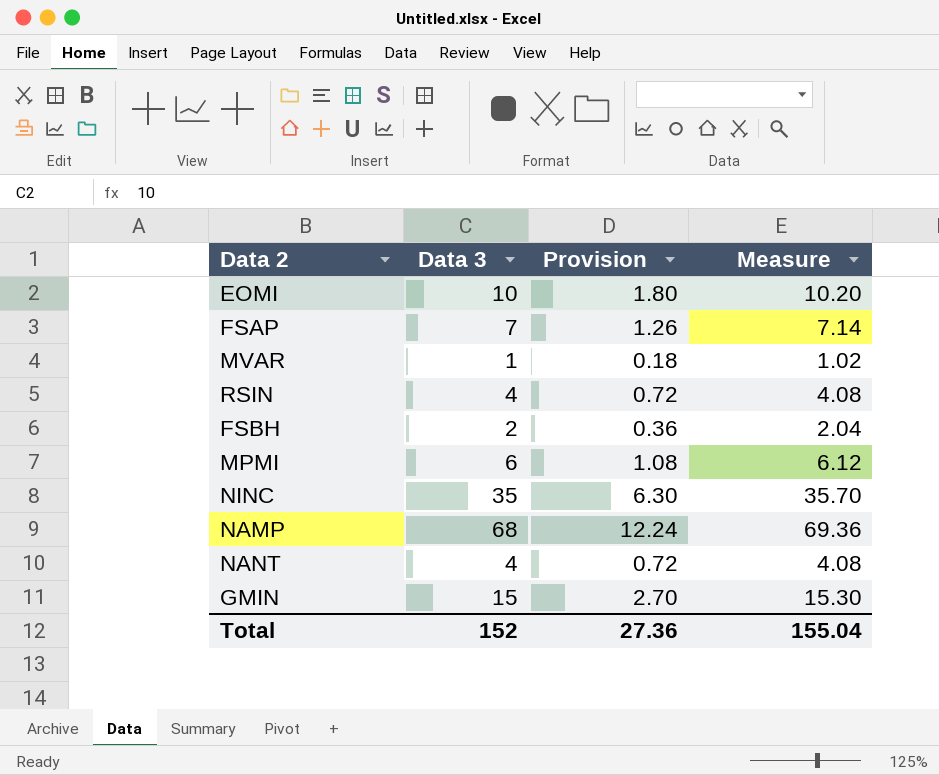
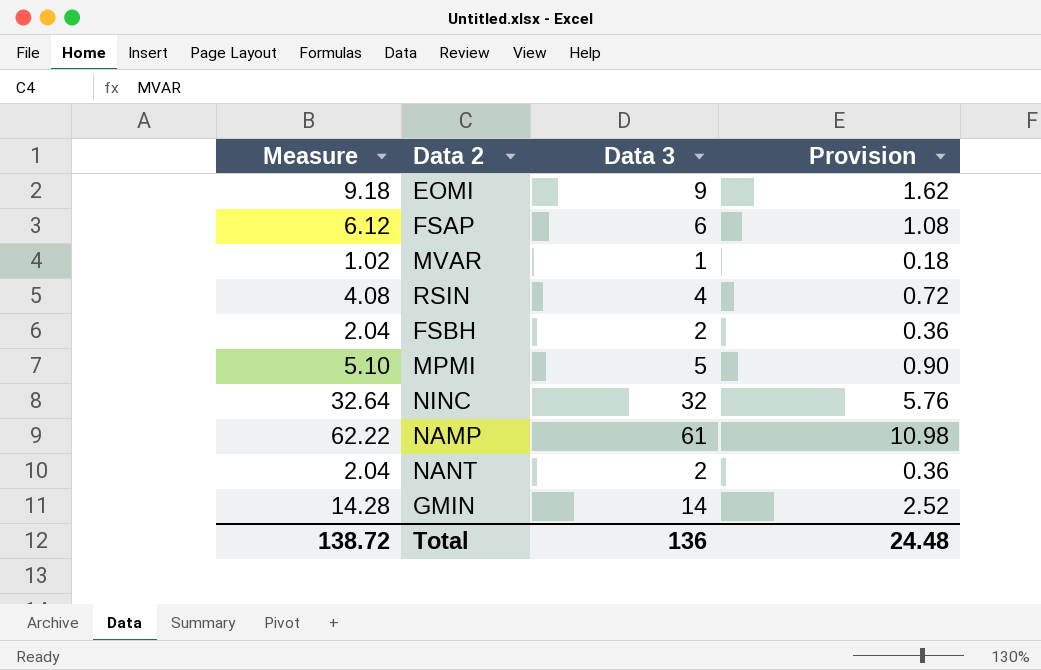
column Measure | position: 4 -> 1
EOMI | Measure: 10.20 -> 9.18
EOMI | Data 3: 10 -> 9
EOMI | Provision: 1.80 -> 1.62
FSAP | Measure: 7.14 -> 6.12
FSAP | Data 3: 7 -> 6
FSAP | Provision: 1.26 -> 1.08
MPMI | Measure: 6.12 -> 5.10
MPMI | Data 3: 6 -> 5
MPMI | Provision: 1.08 -> 0.90
NINC | Measure: 35.70 -> 32.64
NINC | Data 3: 35 -> 32
NINC | Provision: 6.30 -> 5.76
NAMP | Measure: 69.36 -> 62.22
NAMP | Data 3: 68 -> 61
NAMP | Provision: 12.24 -> 10.98
NANT | Measure: 4.08 -> 2.04
NANT | Data 3: 4 -> 2
NANT | Provision: 0.72 -> 0.36
GMIN | Measure: 15.30 -> 14.28
GMIN | Data 3: 15 -> 14
GMIN | Provision: 2.70 -> 2.52
Total | Measure: 155.04 -> 138.72
Total | Data 3: 152 -> 136
Total | Provision: 27.36 -> 24.48

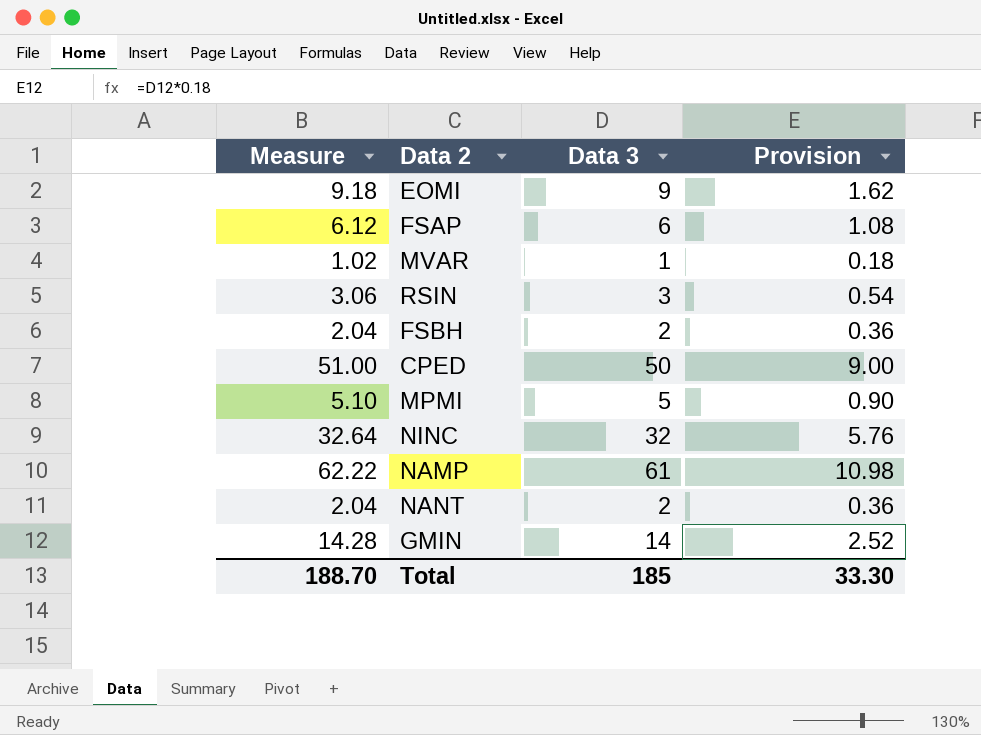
RSIN | Measure: 4.08 -> 3.06
RSIN | Data 3: 4 -> 3
RSIN | Provision: 0.72 -> 0.54
row CPED: none -> 51.00 | 50 | 9.00
Total | Measure: 138.72 -> 188.70
Total | Data 3: 136 -> 185
Total | Provision: 24.48 -> 33.30

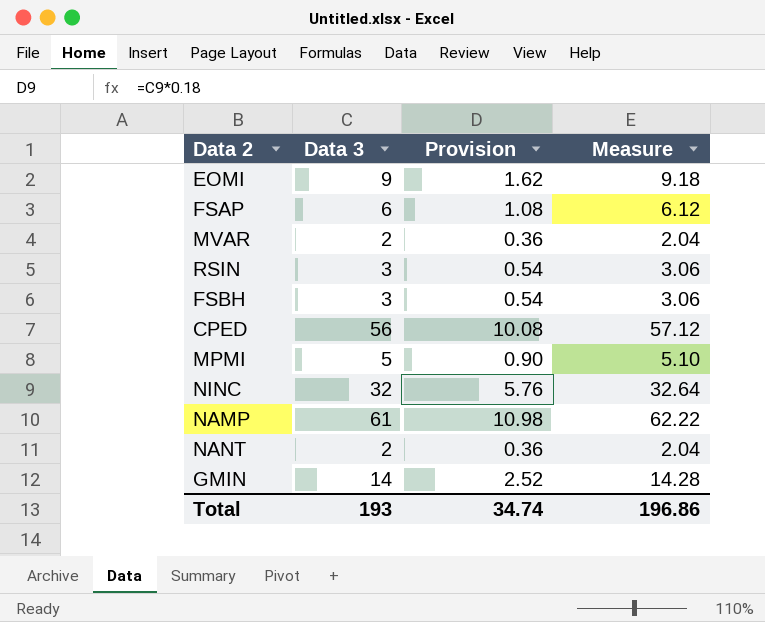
column Measure | position: 1 -> 4
MVAR | Data 3: 1 -> 2
MVAR | Provision: 0.18 -> 0.36
MVAR | Measure: 1.02 -> 2.04
FSBH | Data 3: 2 -> 3
FSBH | Provision: 0.36 -> 0.54
FSBH | Measure: 2.04 -> 3.06
CPED | Data 3: 50 -> 56
CPED | Provision: 9.00 -> 10.08
CPED | Measure: 51.00 -> 57.12
Total | Data 3: 185 -> 193
Total | Provision: 33.30 -> 34.74
Total | Measure: 188.70 -> 196.86

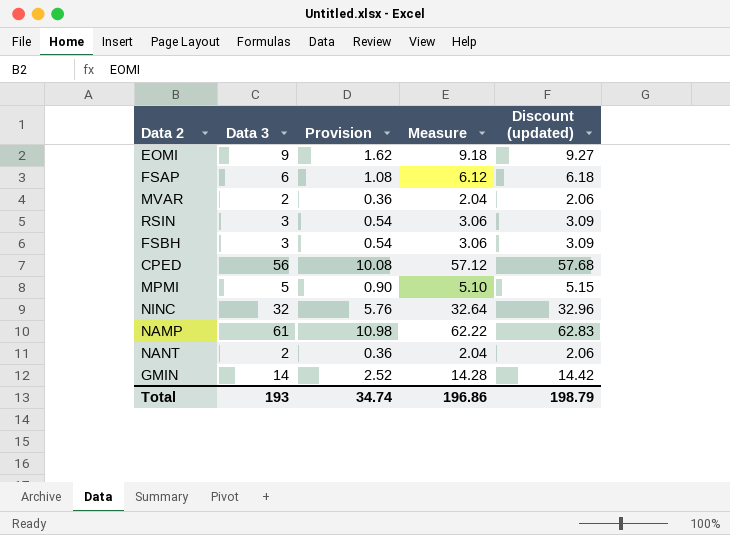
column Discount (updated) | formula: none -> [Data 3] * 1.03

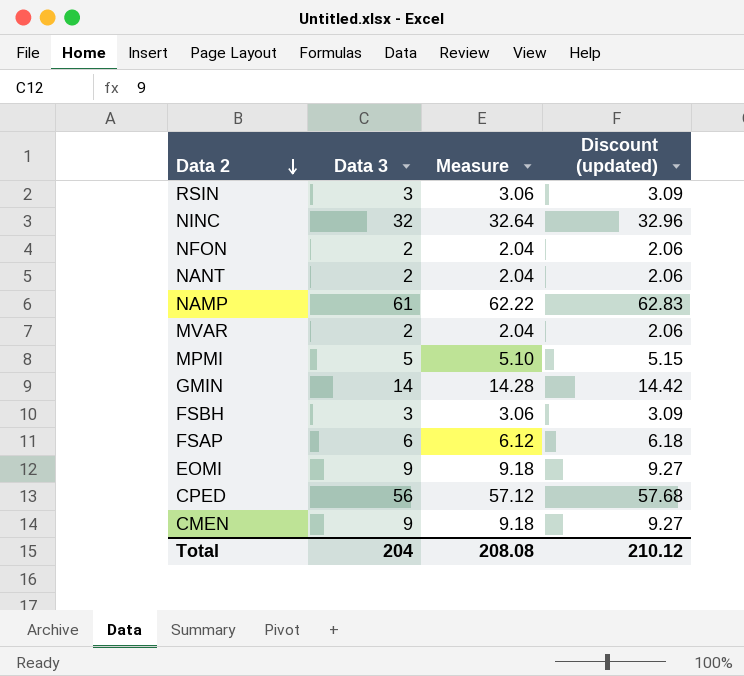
row order: none -> Data 2 descending
column Provision | formula: [Data 3] * 0.18 -> none
row NFON: none -> 2 | 2.04 | 2.06
row CMEN: none -> 9 | 9.18 | 9.27
Total | Data 3: 193 -> 204
Total | Measure: 196.86 -> 208.08
Total | Discount (updated): 198.79 -> 210.12

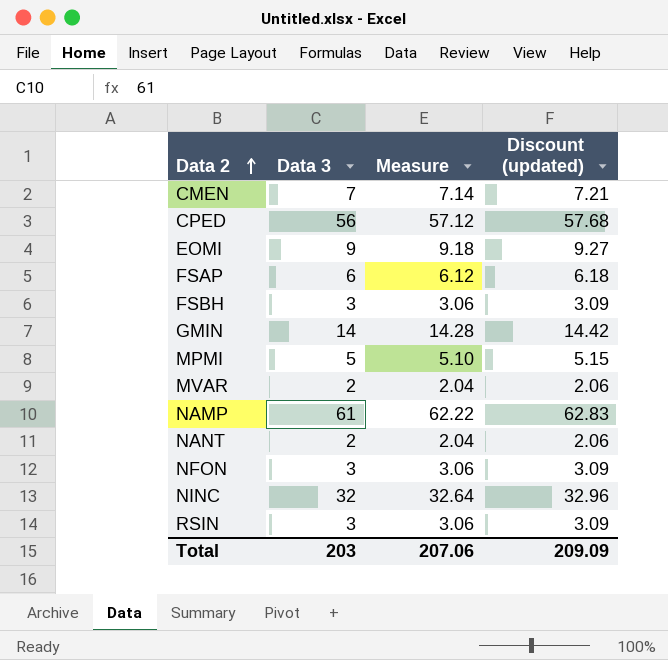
row order: Data 2 descending -> Data 2 ascending
CMEN | Data 3: 9 -> 7
CMEN | Measure: 9.18 -> 7.14
CMEN | Discount (updated): 9.27 -> 7.21
NFON | Data 3: 2 -> 3
NFON | Measure: 2.04 -> 3.06
NFON | Discount (updated): 2.06 -> 3.09
Total | Data 3: 204 -> 203
Total | Measure: 208.08 -> 207.06
Total | Discount (updated): 210.12 -> 209.09

